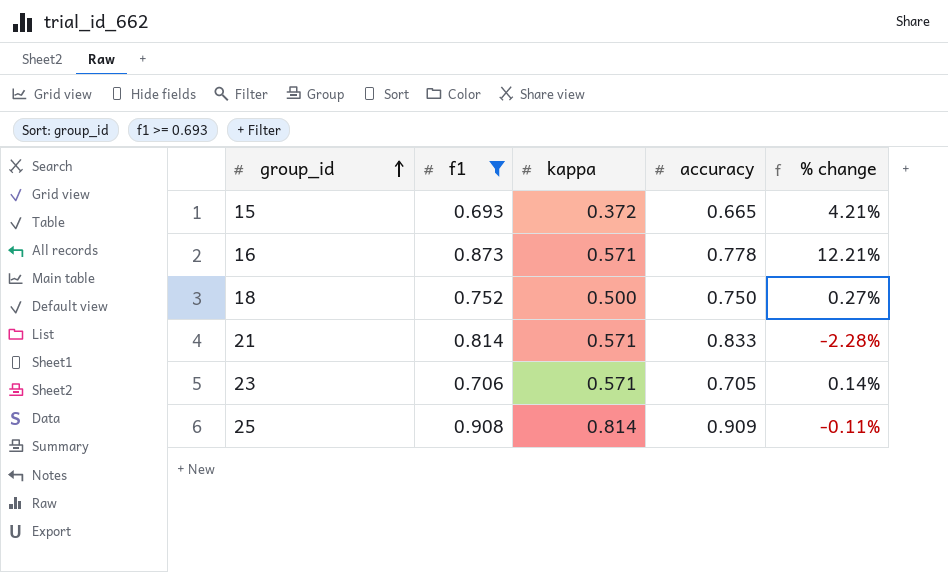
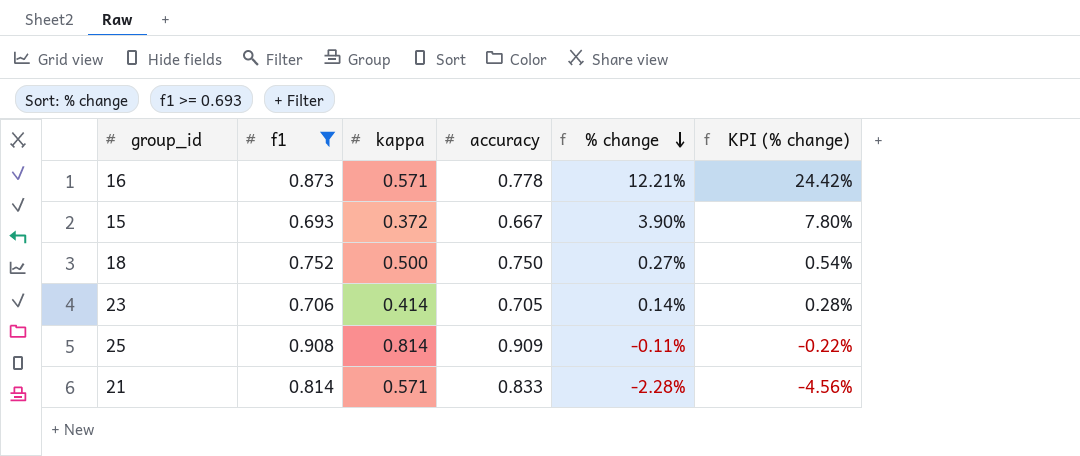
row order: group_id ascending -> % change descending
column KPI (% change) | formula: none -> [% change] * 2
15 | accuracy: 0.665 -> 0.667
15 | % change: 4.21% -> 3.90%
23 | kappa: 0.571 -> 0.414

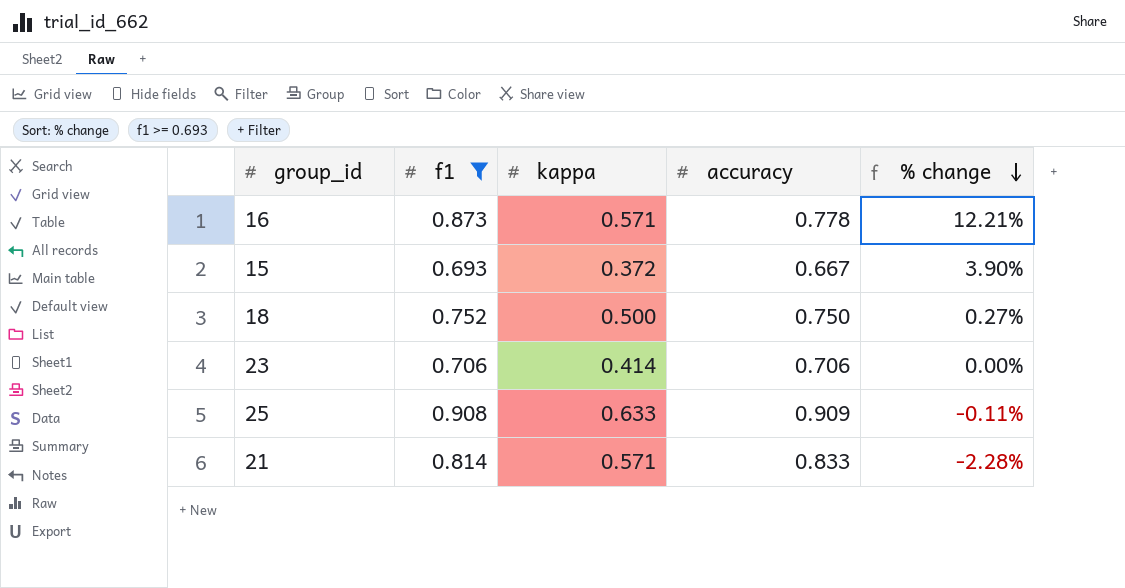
column KPI (% change) | formula: [% change] * 2 -> none
23 | accuracy: 0.705 -> 0.706
23 | % change: 0.14% -> 0.00%
25 | kappa: 0.814 -> 0.633

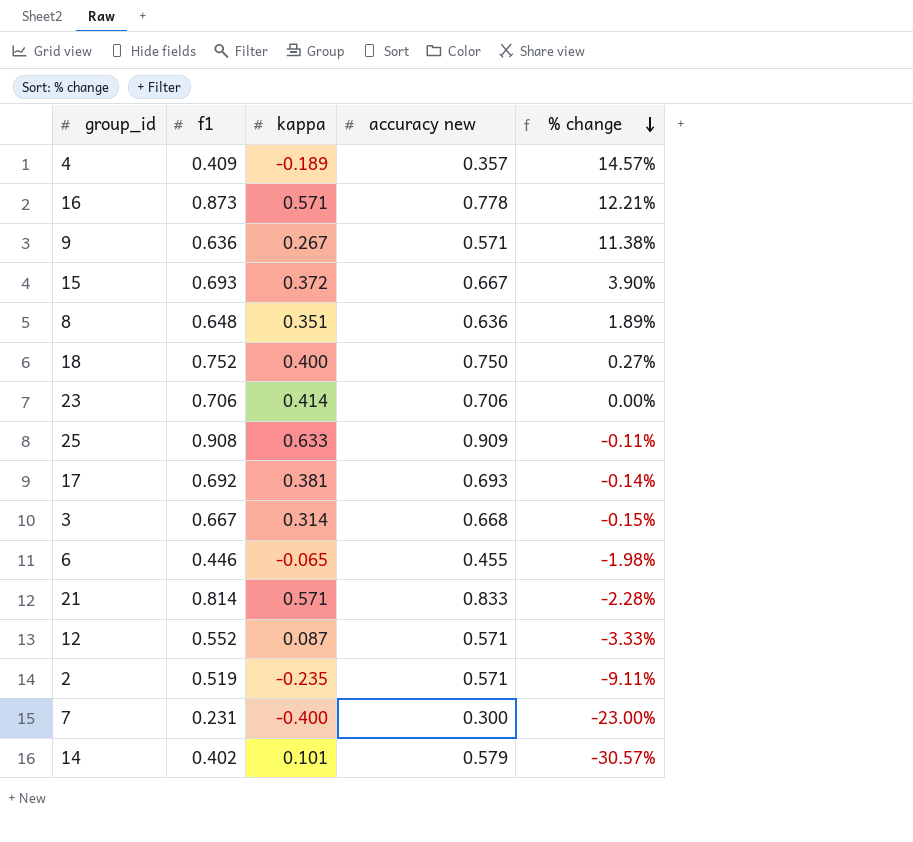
filter: f1 >= 0.693 -> none
column name: accuracy -> accuracy new
18 | kappa: 0.500 -> 0.400

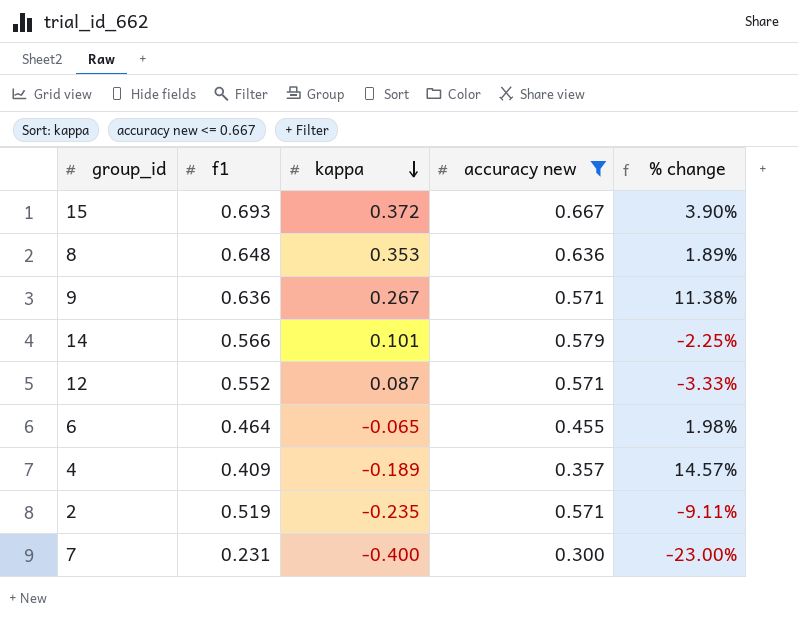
filter: none -> accuracy new <= 0.667
row order: % change descending -> kappa descending
8 | kappa: 0.351 -> 0.353
14 | f1: 0.402 -> 0.566
14 | % change: -30.57% -> -2.25%
6 | f1: 0.446 -> 0.464
6 | % change: -1.98% -> 1.98%

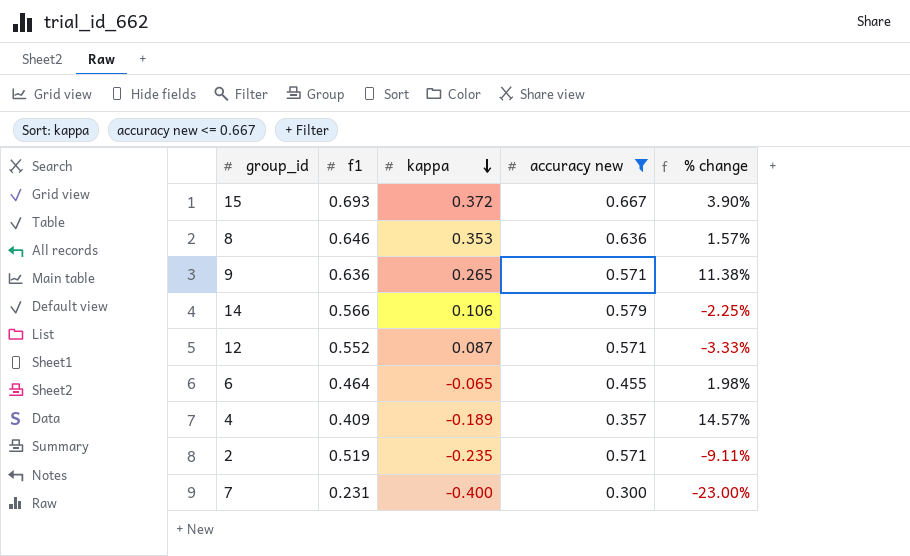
8 | f1: 0.648 -> 0.646
8 | % change: 1.89% -> 1.57%
9 | kappa: 0.267 -> 0.265
14 | kappa: 0.101 -> 0.106

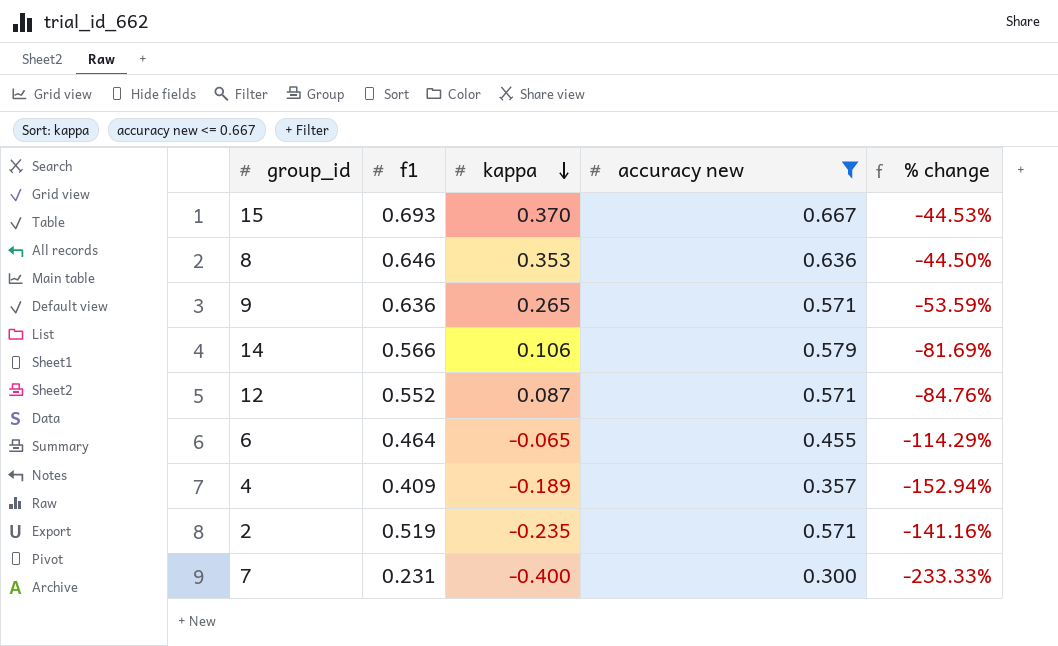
column % change | formula: ([f1] - [accuracy new]) / [accuracy new] -> ([kappa] - [accuracy new]) / [accuracy new]
15 | kappa: 0.372 -> 0.370

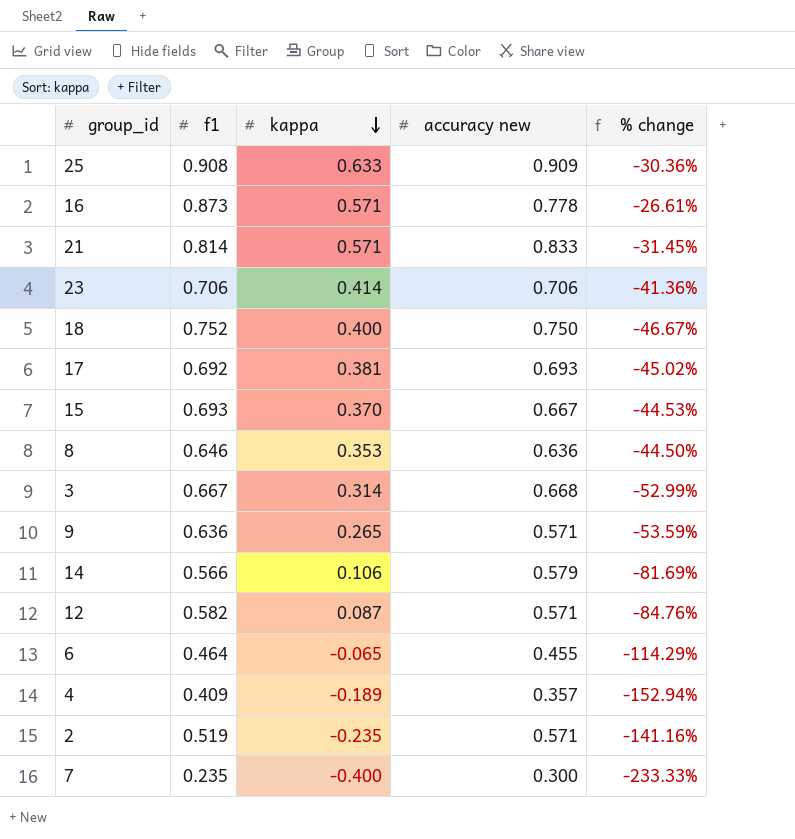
filter: accuracy new <= 0.667 -> none
12 | f1: 0.552 -> 0.582
7 | f1: 0.231 -> 0.235

